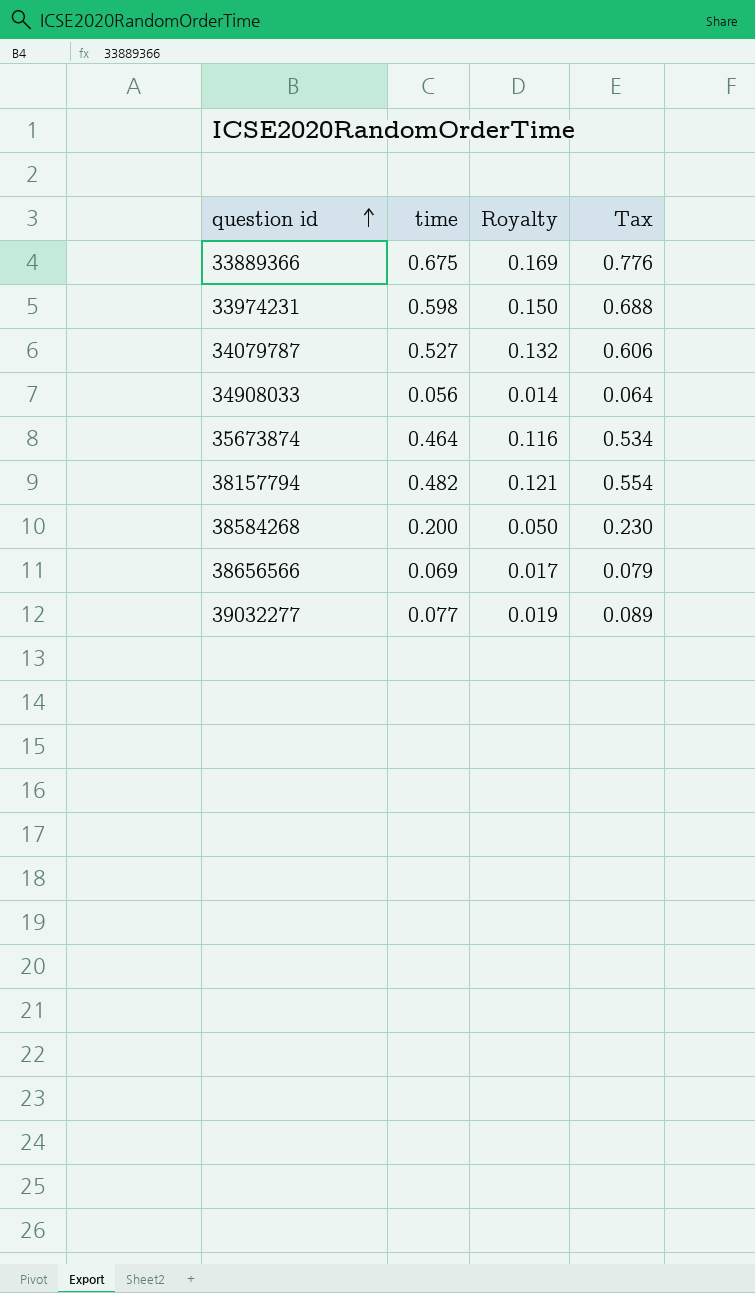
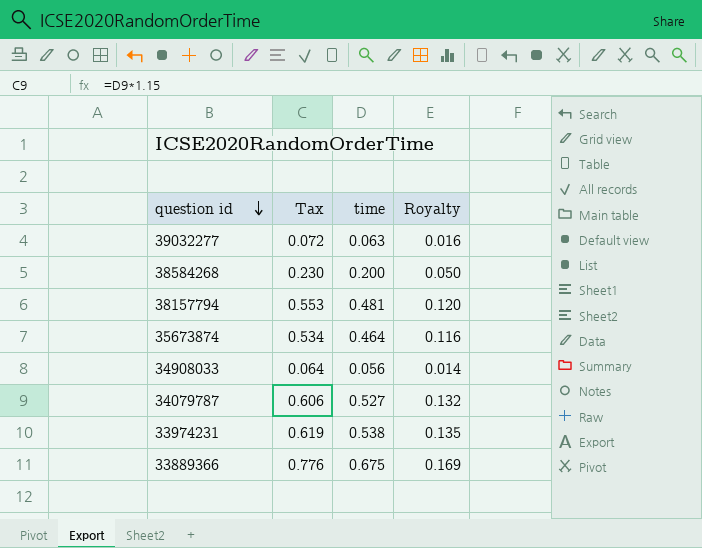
row order: question id ascending -> question id descending
column Tax | position: 4 -> 2
row 38656566: 0.069 | 0.017 | 0.079 -> none
39032277 | Tax: 0.089 -> 0.072
39032277 | time: 0.077 -> 0.063
39032277 | Royalty: 0.019 -> 0.016
38157794 | Tax: 0.554 -> 0.553
38157794 | time: 0.482 -> 0.481
38157794 | Royalty: 0.121 -> 0.120
33974231 | Tax: 0.688 -> 0.619
33974231 | time: 0.598 -> 0.538
33974231 | Royalty: 0.150 -> 0.135

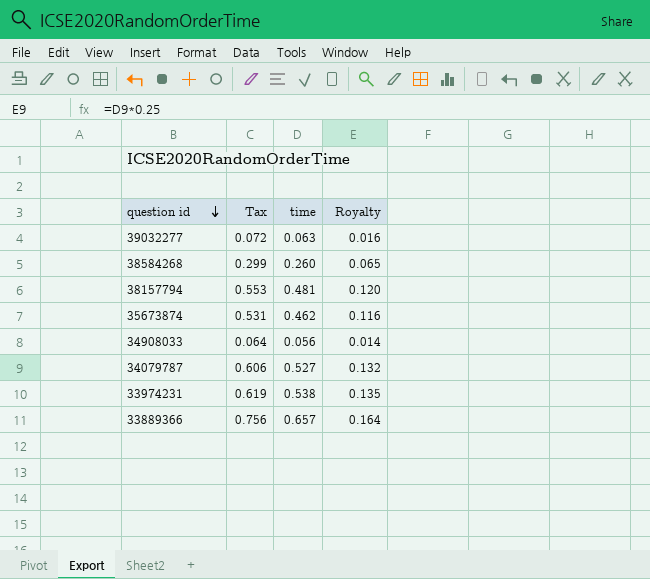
38584268 | Tax: 0.230 -> 0.299
38584268 | time: 0.200 -> 0.260
38584268 | Royalty: 0.050 -> 0.065
35673874 | Tax: 0.534 -> 0.531
35673874 | time: 0.464 -> 0.462
33889366 | Tax: 0.776 -> 0.756
33889366 | time: 0.675 -> 0.657
33889366 | Royalty: 0.169 -> 0.164

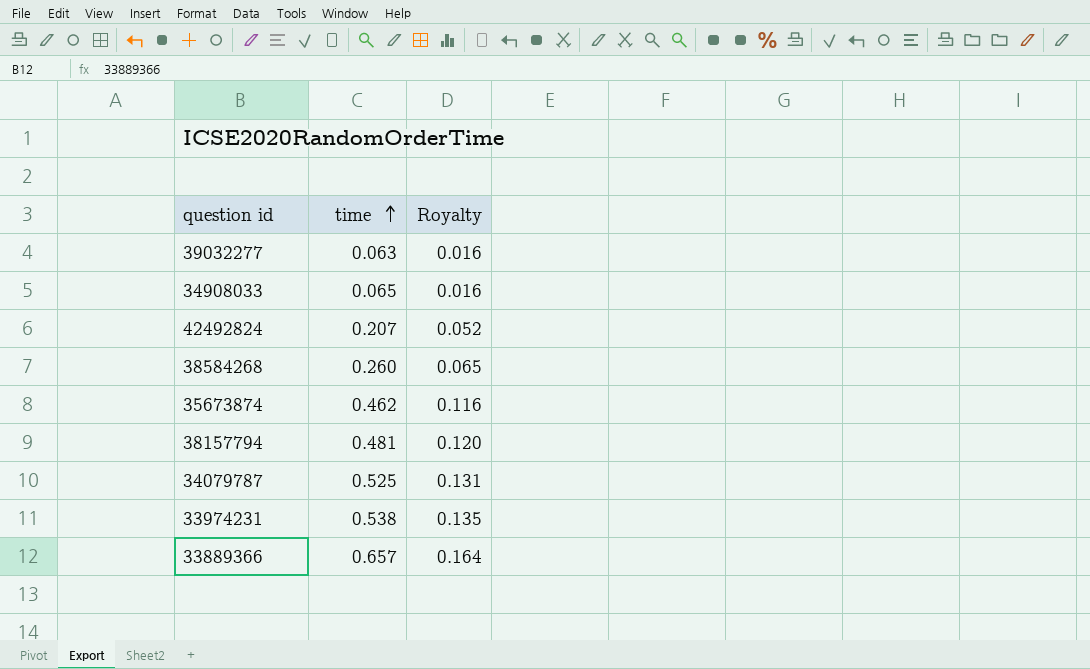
row order: question id descending -> time ascending
column Tax | formula: [time] * 1.15 -> none
34908033 | time: 0.056 -> 0.065
34908033 | Royalty: 0.014 -> 0.016
row 42492824: none -> 0.207 | 0.052
34079787 | time: 0.527 -> 0.525
34079787 | Royalty: 0.132 -> 0.131

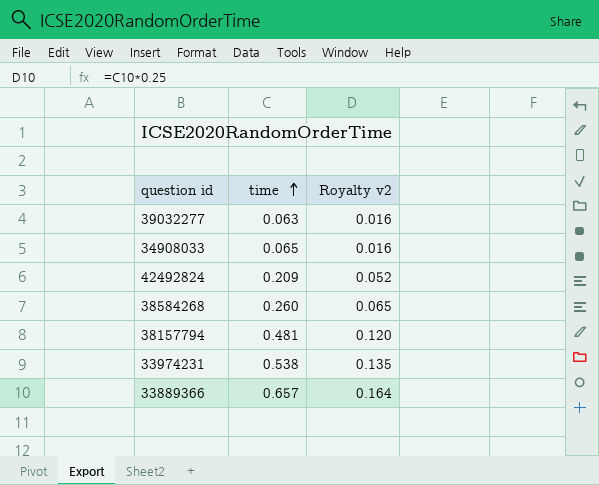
column name: Royalty -> Royalty v2
row 35673874: 0.462 | 0.116 -> none
row 34079787: 0.525 | 0.131 -> none
42492824 | time: 0.207 -> 0.209

